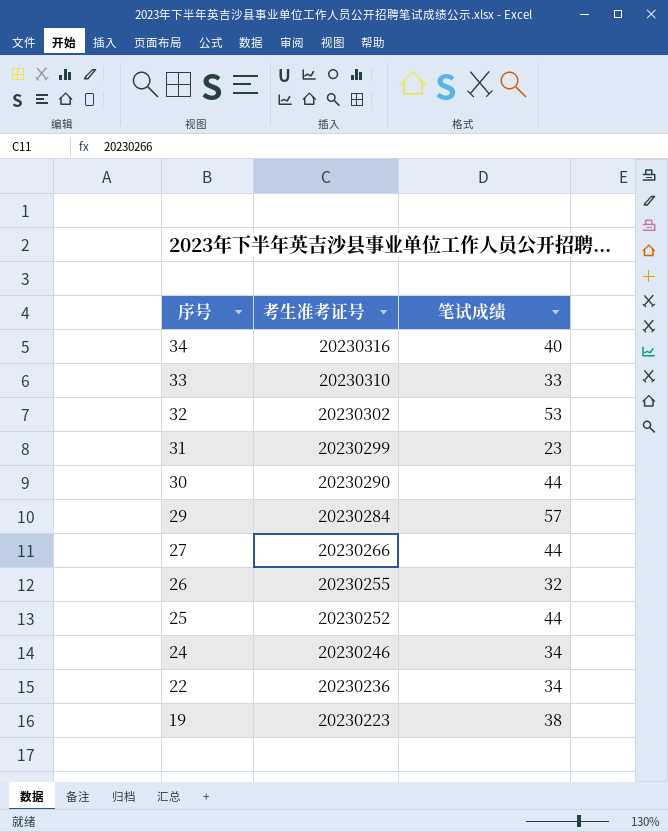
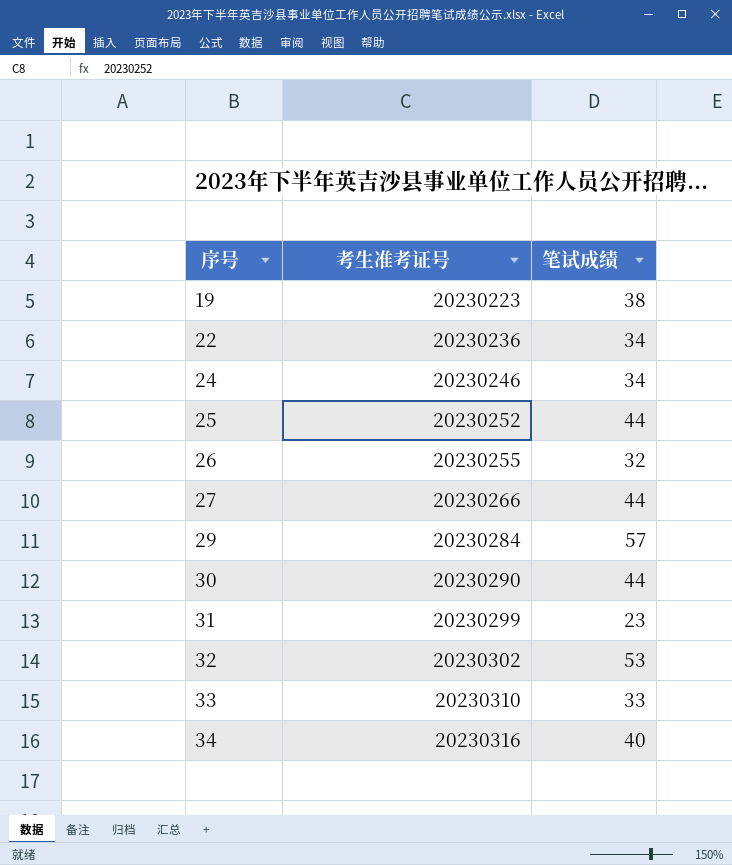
row order: 序号 descending -> 序号 ascending

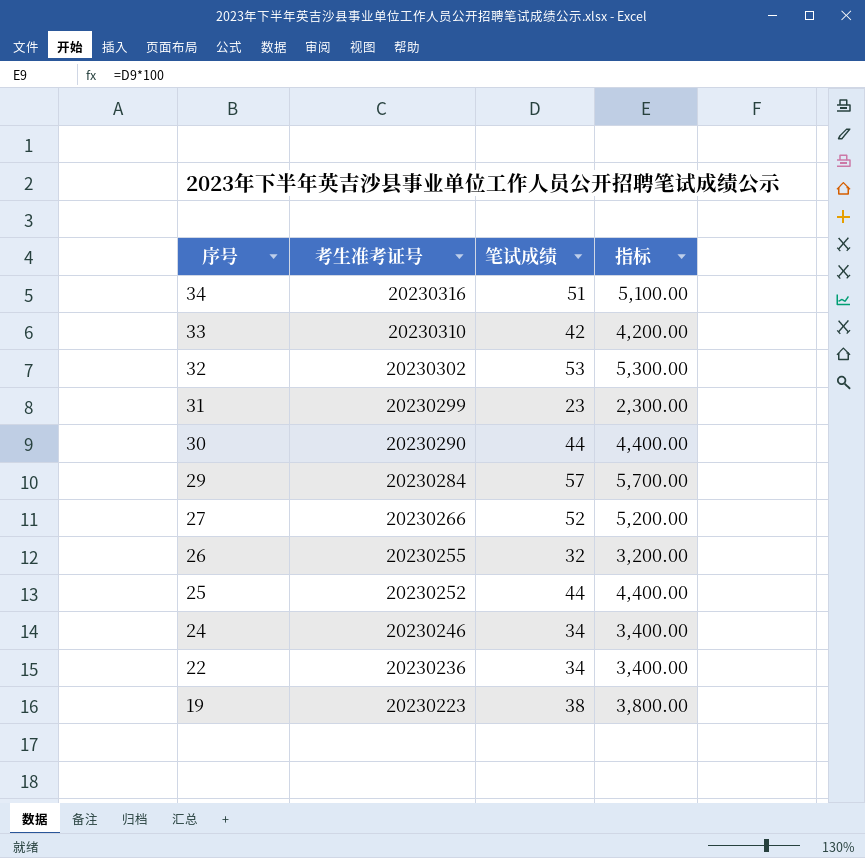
row order: 序号 ascending -> 序号 descending
column 指标 | formula: none -> [笔试成绩] * 100
34 | 笔试成绩: 40 -> 51
33 | 笔试成绩: 33 -> 42
27 | 笔试成绩: 44 -> 52

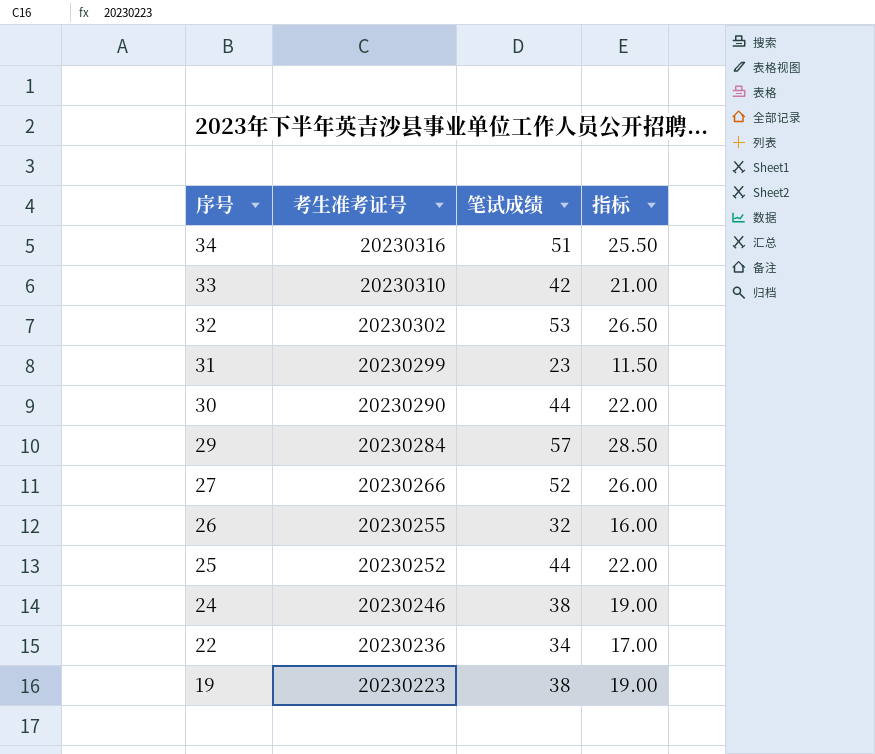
column 指标 | formula: [笔试成绩] * 100 -> [笔试成绩] * 0.5
24 | 笔试成绩: 34 -> 38

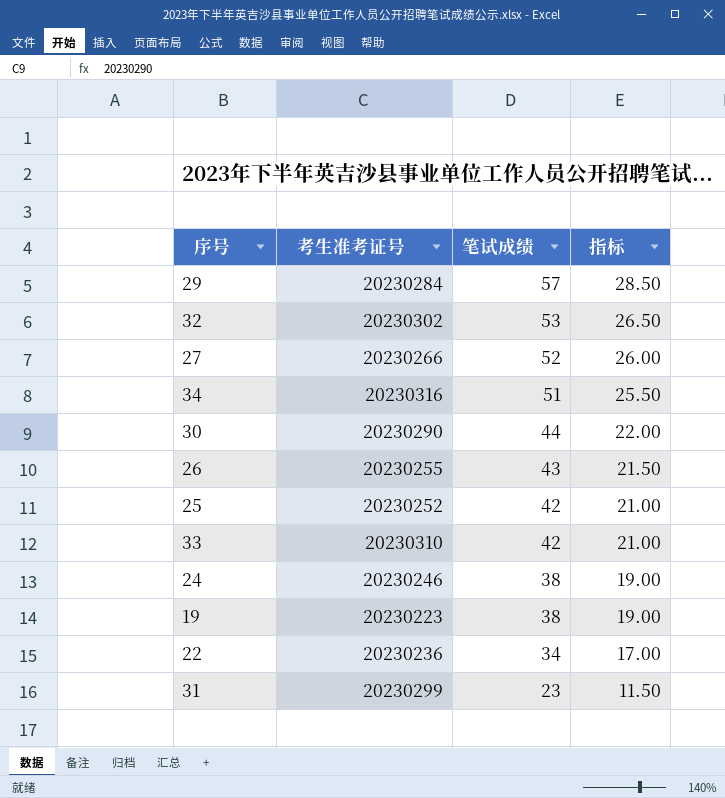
row order: 序号 descending -> 笔试成绩 descending
26 | 笔试成绩: 32 -> 43
26 | 指标: 16.00 -> 21.50
25 | 笔试成绩: 44 -> 42
25 | 指标: 22.00 -> 21.00

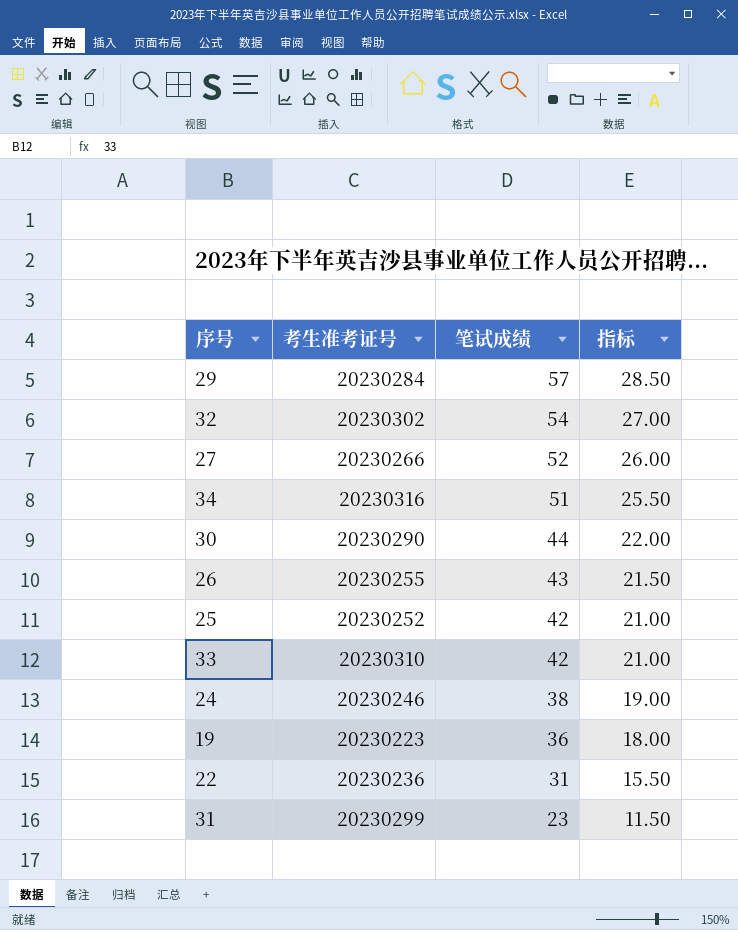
32 | 笔试成绩: 53 -> 54
32 | 指标: 26.50 -> 27.00
19 | 笔试成绩: 38 -> 36
19 | 指标: 19.00 -> 18.00
22 | 笔试成绩: 34 -> 31
22 | 指标: 17.00 -> 15.50

